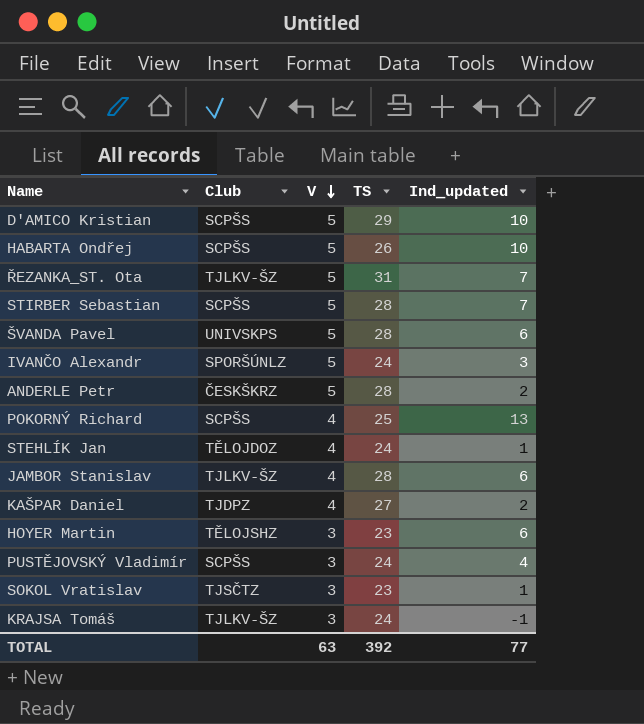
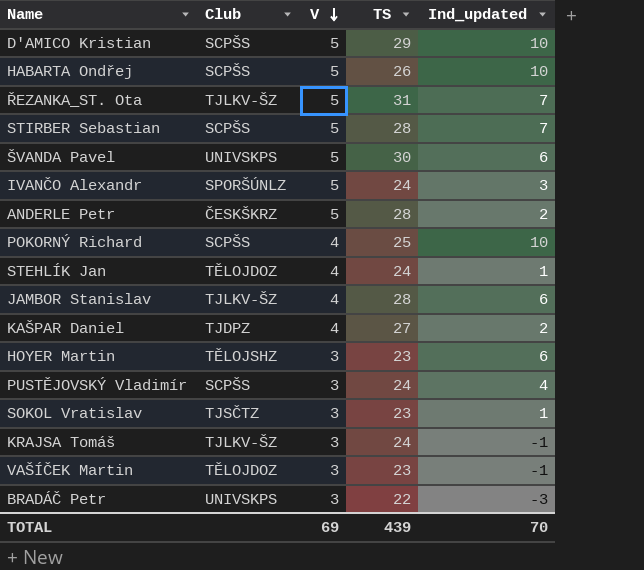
ŠVANDA Pavel | TS: 28 -> 30
POKORNÝ Richard | Ind_updated: 13 -> 10
row VAŠÍČEK Martin: none -> TĚLOJDOZ | 3 | 23 | -1
row BRADÁČ Petr: none -> UNIVSKPS | 3 | 22 | -3
TOTAL | V: 63 -> 69
TOTAL | TS: 392 -> 439
TOTAL | Ind_updated: 77 -> 70

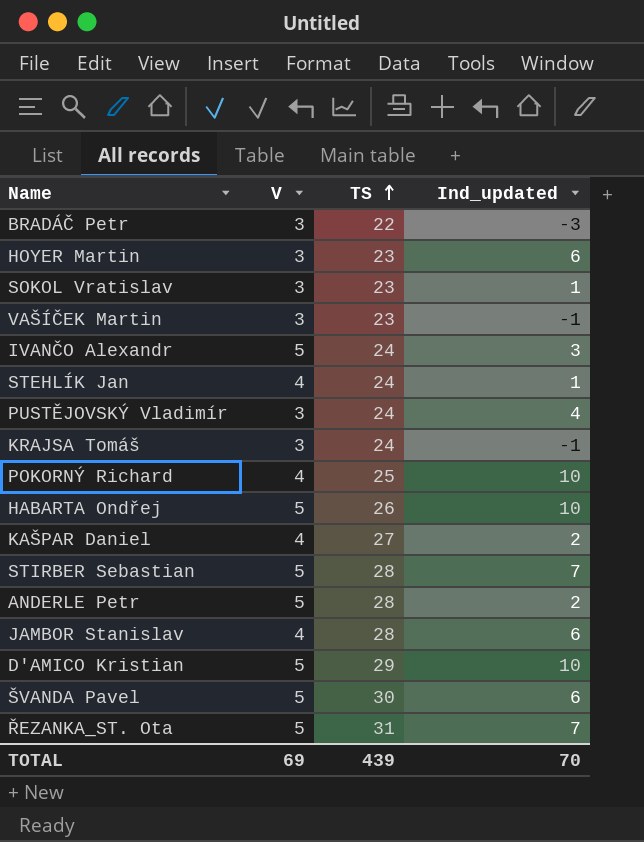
row order: V descending -> TS ascending
column Club | position: 2 -> none

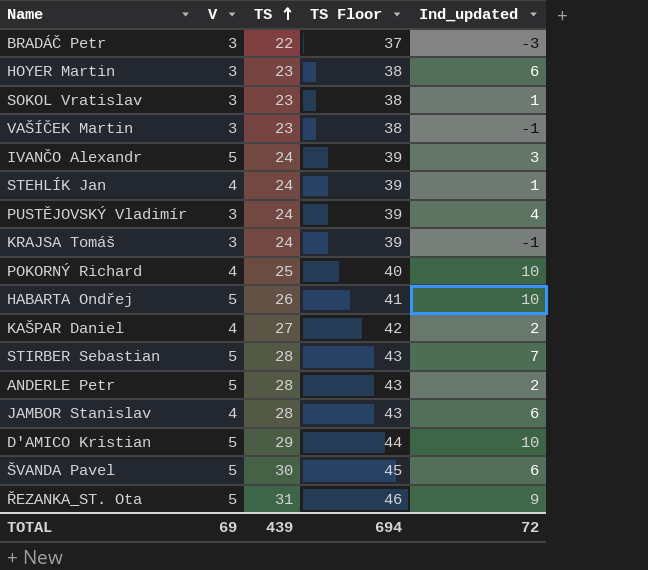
column TS Floor | formula: none -> [TS] + 15
ŘEZANKA_ST. Ota | Ind_updated: 7 -> 9
TOTAL | Ind_updated: 70 -> 72

